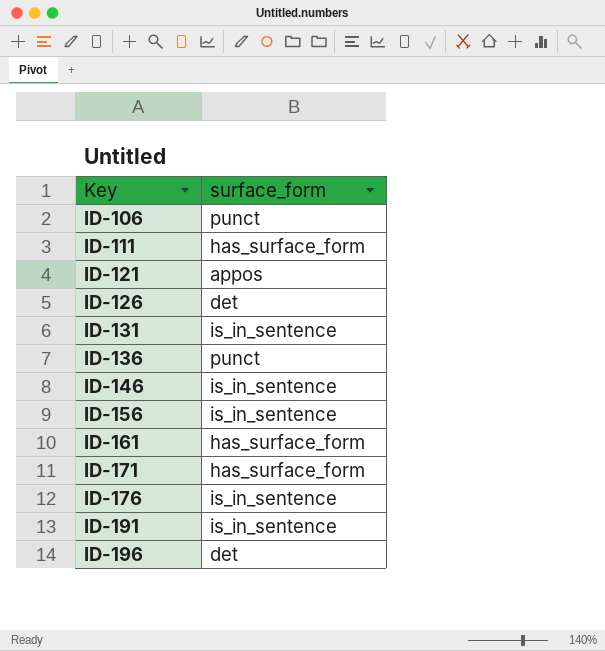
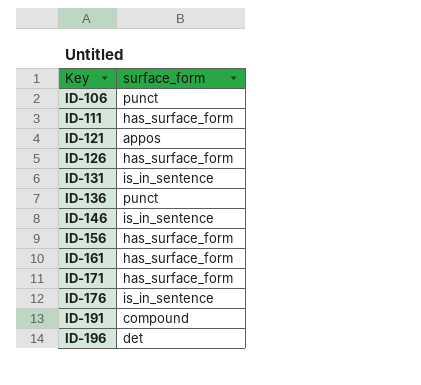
ID-126 | surface_form: det -> has_surface_form
ID-156 | surface_form: is_in_sentence -> has_surface_form
ID-191 | surface_form: is_in_sentence -> compound

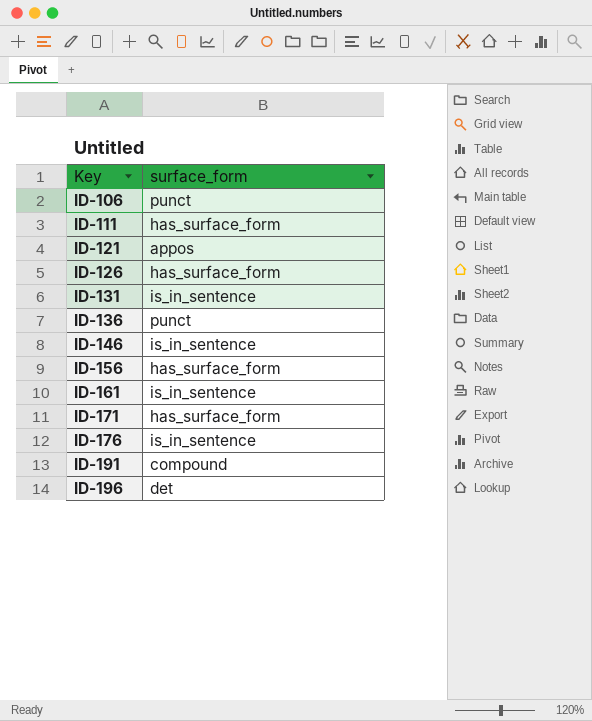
ID-161 | surface_form: has_surface_form -> is_in_sentence

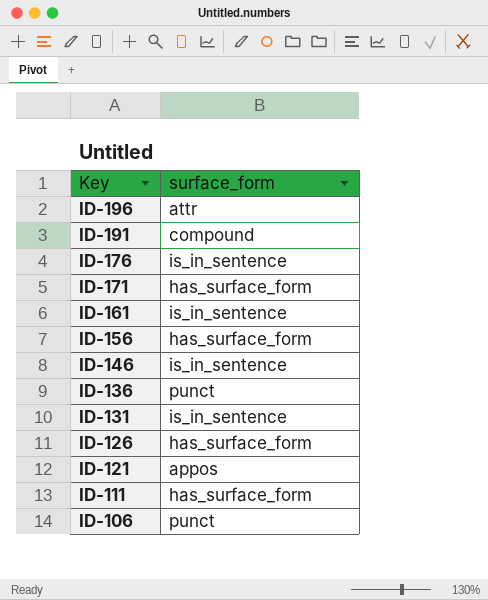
row order: Key ascending -> Key descending
ID-196 | surface_form: det -> attr

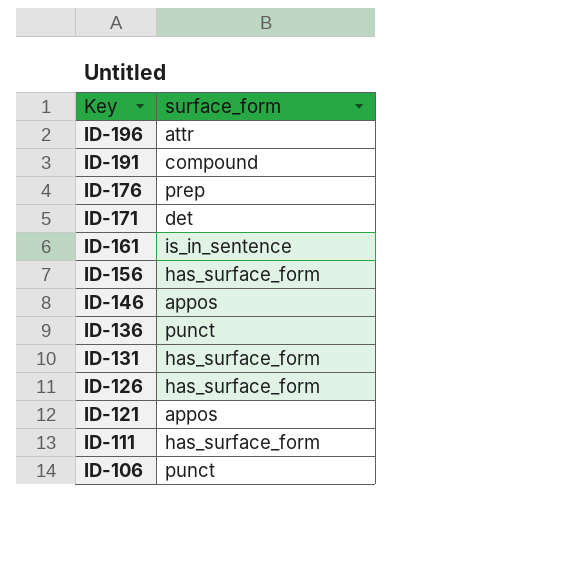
ID-176 | surface_form: is_in_sentence -> prep
ID-171 | surface_form: has_surface_form -> det
ID-146 | surface_form: is_in_sentence -> appos
ID-131 | surface_form: is_in_sentence -> has_surface_form

